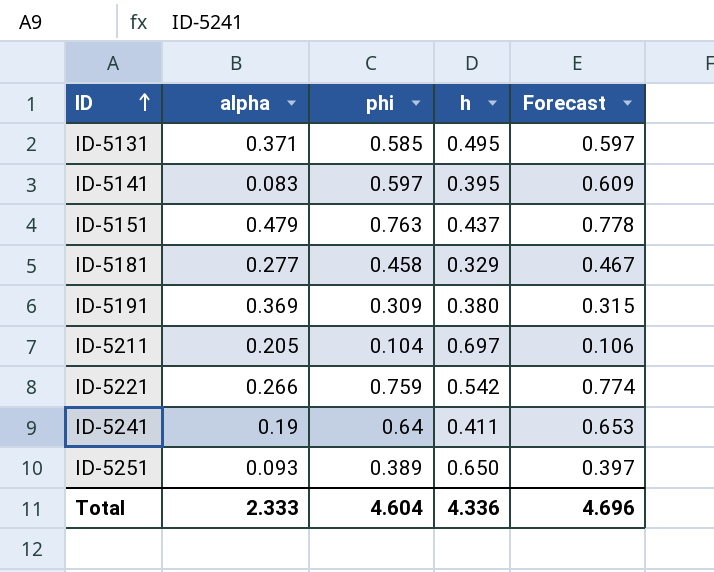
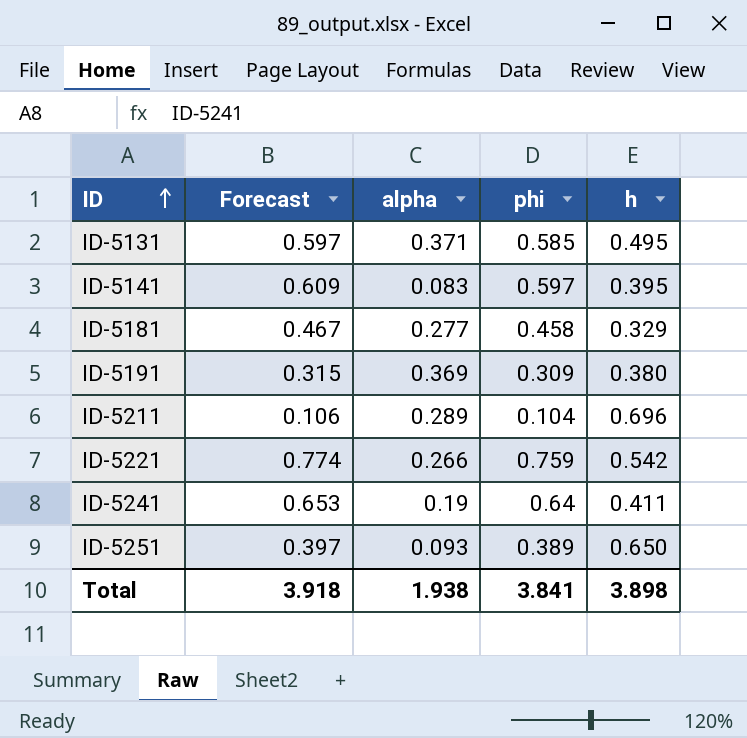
column Forecast | position: 5 -> 2
row ID-5151: 0.479 | 0.763 | 0.437 | 0.778 -> none
ID-5211 | alpha: 0.205 -> 0.289
ID-5211 | h: 0.697 -> 0.696
Total | Forecast: 4.696 -> 3.918
Total | alpha: 2.333 -> 1.938
Total | phi: 4.604 -> 3.841
Total | h: 4.336 -> 3.898

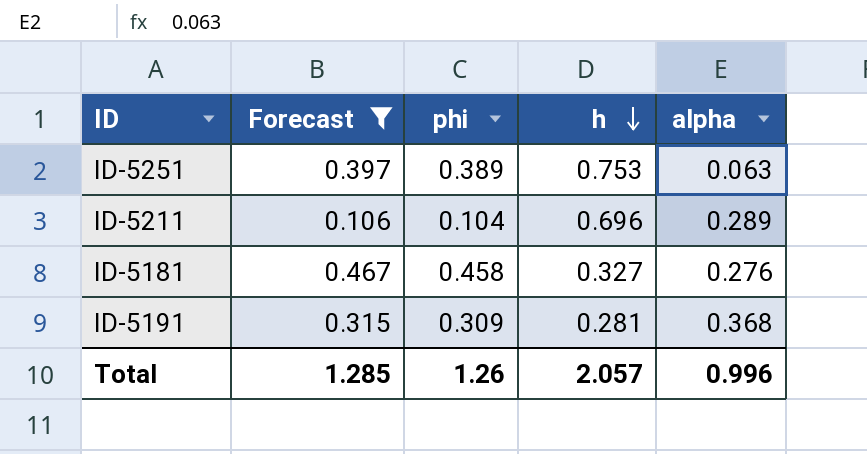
filter: none -> Forecast <= 0.467
row order: ID ascending -> h descending
column alpha | position: 3 -> 5
ID-5251 | h: 0.650 -> 0.753
ID-5251 | alpha: 0.093 -> 0.063
ID-5181 | h: 0.329 -> 0.327
ID-5181 | alpha: 0.277 -> 0.276
ID-5191 | h: 0.380 -> 0.281
ID-5191 | alpha: 0.369 -> 0.368
Total | Forecast: 3.918 -> 1.285
Total | phi: 3.841 -> 1.26
Total | h: 3.898 -> 2.057
Total | alpha: 1.938 -> 0.996

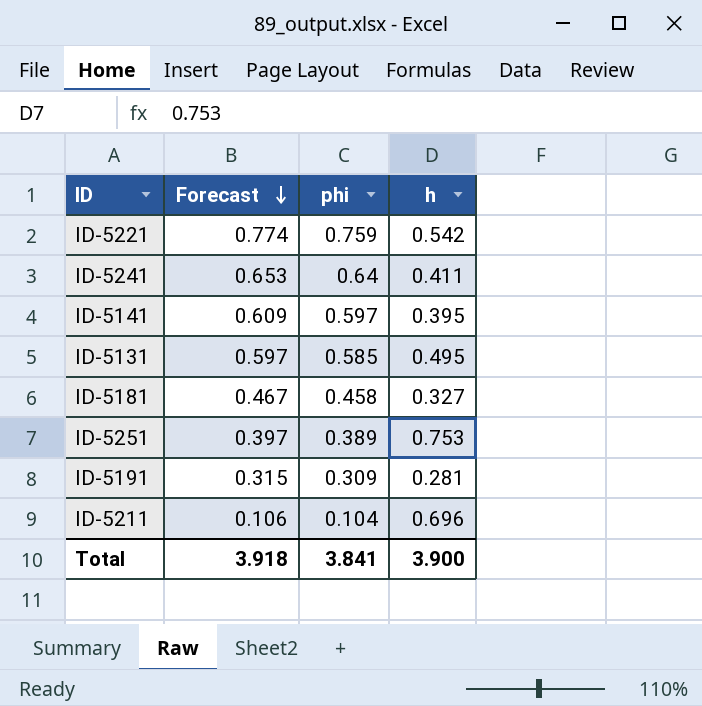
filter: Forecast <= 0.467 -> none
row order: h descending -> Forecast descending
column alpha | position: 5 -> none
Total | Forecast: 1.285 -> 3.918
Total | phi: 1.26 -> 3.841
Total | h: 2.057 -> 3.900

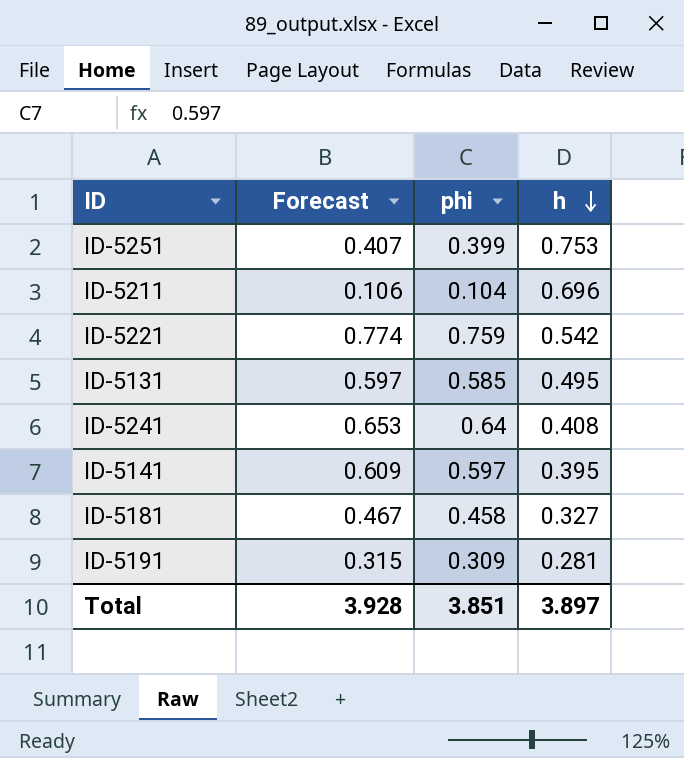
row order: Forecast descending -> h descending
ID-5251 | Forecast: 0.397 -> 0.407
ID-5251 | phi: 0.389 -> 0.399
ID-5241 | h: 0.411 -> 0.408
Total | Forecast: 3.918 -> 3.928
Total | phi: 3.841 -> 3.851
Total | h: 3.900 -> 3.897

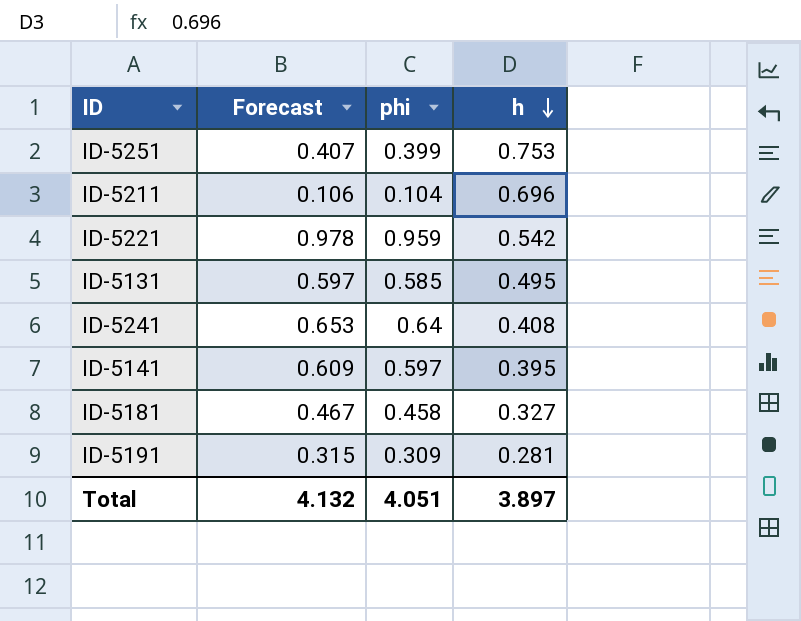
ID-5221 | Forecast: 0.774 -> 0.978
ID-5221 | phi: 0.759 -> 0.959
Total | Forecast: 3.928 -> 4.132
Total | phi: 3.851 -> 4.051

